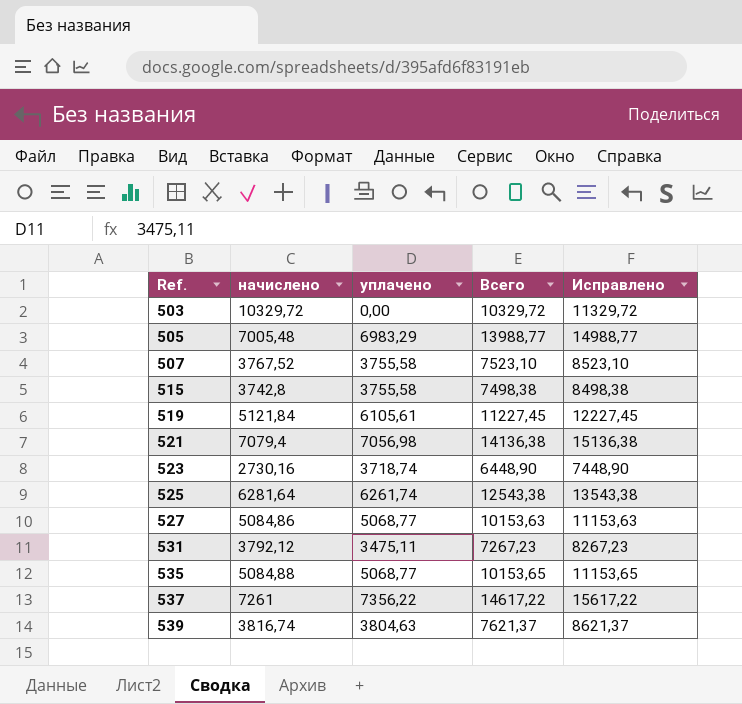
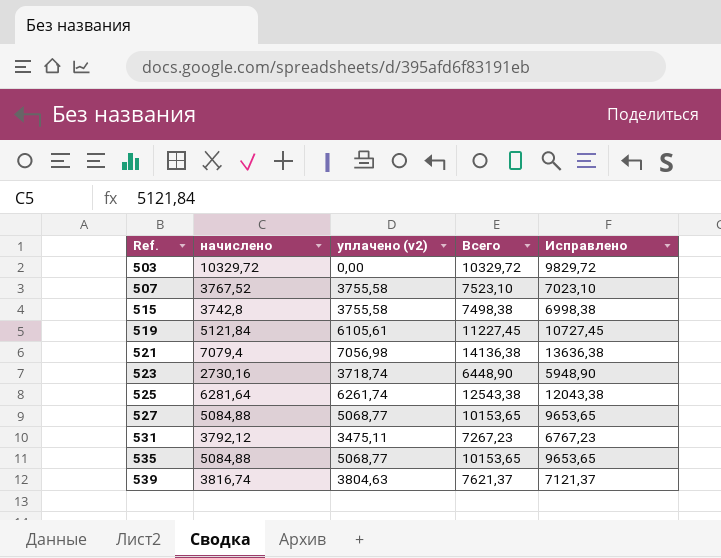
column name: уплачено -> уплачено (v2)
column Исправлено | formula: [Всего] + 1000 -> [Всего] - 500
row 505: 7005,48 | 6983,29 | 13988,77 | 14988,77 -> none
row 537: 7261 | 7356,22 | 14617,22 | 15617,22 -> none
527 | начислено: 5084,86 -> 5084,88
527 | Всего: 10153,63 -> 10153,65

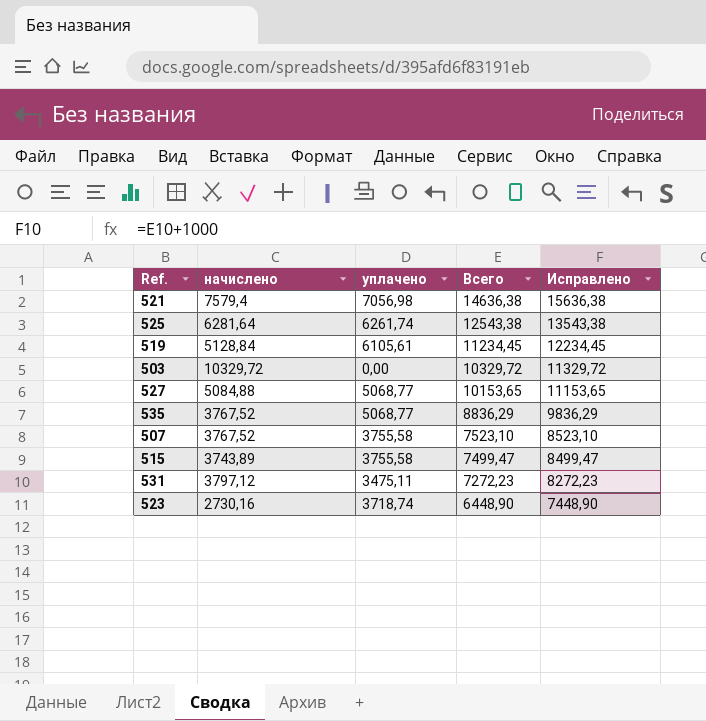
row order: Ref. ascending -> Всего descending
column name: уплачено (v2) -> уплачено
column Исправлено | formula: [Всего] - 500 -> [Всего] + 1000
row 539: 3816,74 | 3804,63 | 7621,37 | 7121,37 -> none
521 | начислено: 7079,4 -> 7579,4
521 | Всего: 14136,38 -> 14636,38
519 | начислено: 5121,84 -> 5128,84
519 | Всего: 11227,45 -> 11234,45
535 | начислено: 5084,88 -> 3767,52
535 | Всего: 10153,65 -> 8836,29
515 | начислено: 3742,8 -> 3743,89
515 | Всего: 7498,38 -> 7499,47
531 | начислено: 3792,12 -> 3797,12
531 | Всего: 7267,23 -> 7272,23

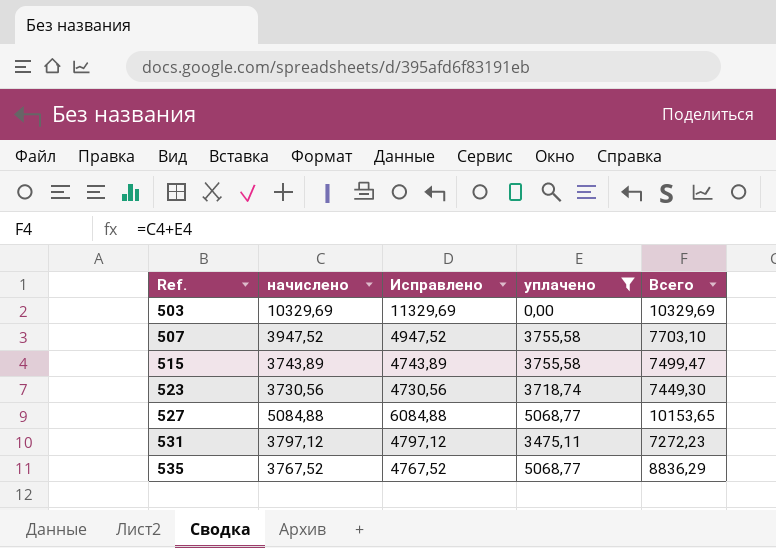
filter: none -> уплачено <= 5068,77
row order: Всего descending -> Ref. ascending
column Исправлено | formula: [Всего] + 1000 -> [начислено] + 1000
column Исправлено | position: 5 -> 3
503 | начислено: 10329,72 -> 10329,69
503 | Всего: 10329,72 -> 10329,69
507 | начислено: 3767,52 -> 3947,52
507 | Всего: 7523,10 -> 7703,10
523 | начислено: 2730,16 -> 3730,56
523 | Всего: 6448,90 -> 7449,30

